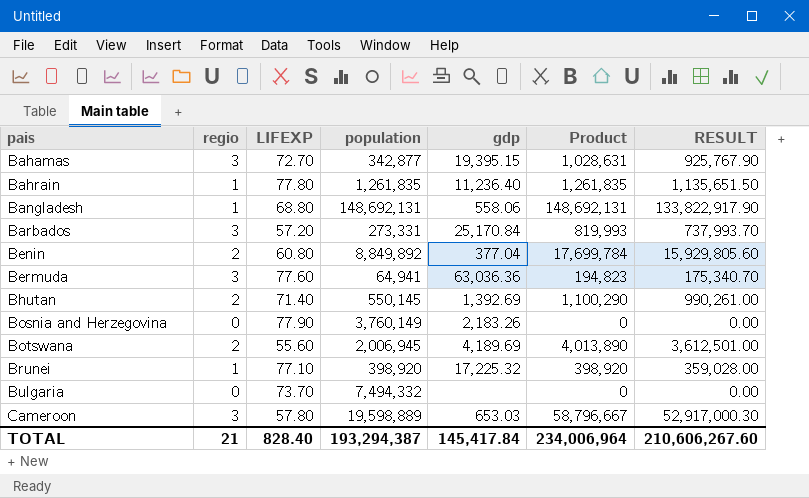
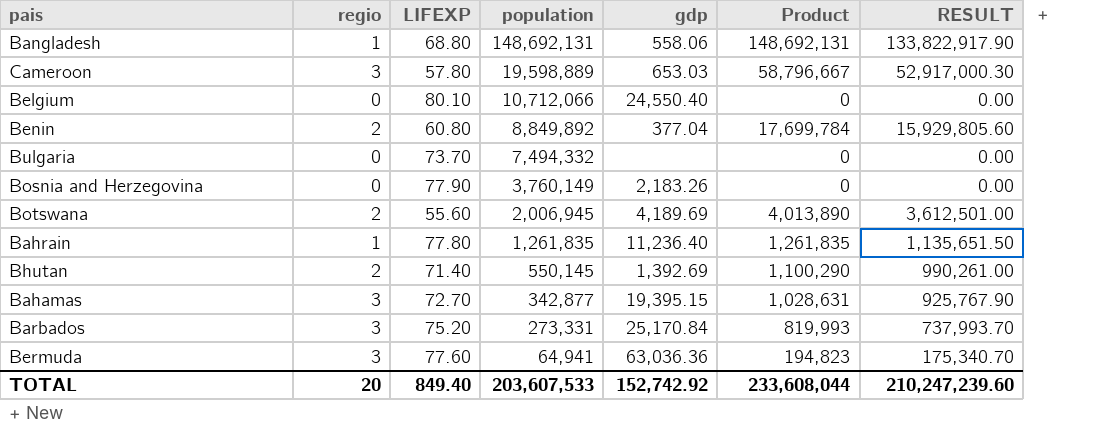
row order: pais ascending -> population descending
row Brunei: 1 | 77.10 | 398,920 | 17,225.32 | 398,920 | 359,028.00 -> none
row Belgium: none -> 0 | 80.10 | 10,712,066 | 24,550.40 | 0 | 0.00
Barbados | LIFEXP: 57.20 -> 75.20
TOTAL | regio: 21 -> 20
TOTAL | LIFEXP: 828.40 -> 849.40
TOTAL | population: 193,294,387 -> 203,607,533
TOTAL | gdp: 145,417.84 -> 152,742.92
TOTAL | Product: 234,006,964 -> 233,608,044
TOTAL | RESULT: 210,606,267.60 -> 210,247,239.60

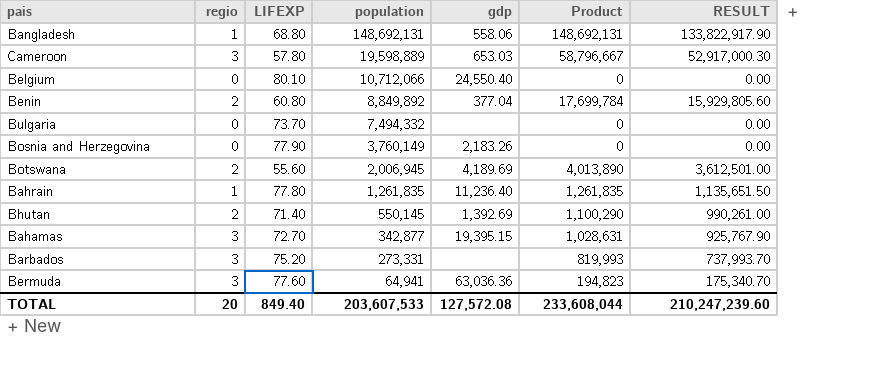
Barbados | gdp: 25,170.84 -> none
TOTAL | gdp: 152,742.92 -> 127,572.08

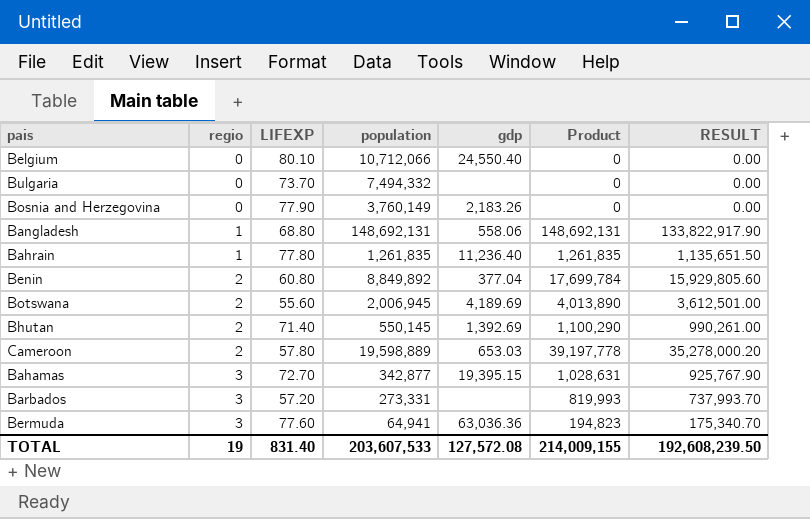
row order: population descending -> regio ascending
Cameroon | regio: 3 -> 2
Cameroon | Product: 58,796,667 -> 39,197,778
Cameroon | RESULT: 52,917,000.30 -> 35,278,000.20
Barbados | LIFEXP: 75.20 -> 57.20
TOTAL | regio: 20 -> 19
TOTAL | LIFEXP: 849.40 -> 831.40
TOTAL | Product: 233,608,044 -> 214,009,155
TOTAL | RESULT: 210,247,239.60 -> 192,608,239.50

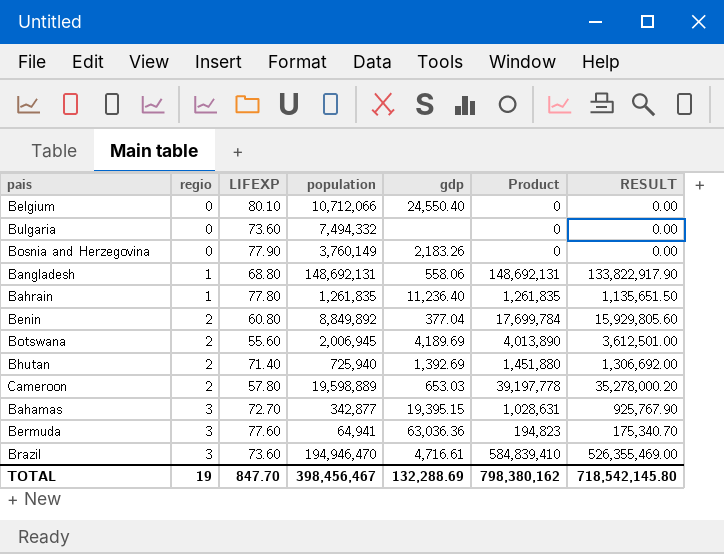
row Barbados: 3 | 57.20 | 273,331 | none | 819,993 | 737,993.70 -> none
Bulgaria | LIFEXP: 73.70 -> 73.60
Bhutan | population: 550,145 -> 725,940
Bhutan | Product: 1,100,290 -> 1,451,880
Bhutan | RESULT: 990,261.00 -> 1,306,692.00
row Brazil: none -> 3 | 73.60 | 194,946,470 | 4,716.61 | 584,839,410 | 526,355,469.00
TOTAL | LIFEXP: 831.40 -> 847.70
TOTAL | population: 203,607,533 -> 398,456,467
TOTAL | gdp: 127,572.08 -> 132,288.69
TOTAL | Product: 214,009,155 -> 798,380,162
TOTAL | RESULT: 192,608,239.50 -> 718,542,145.80

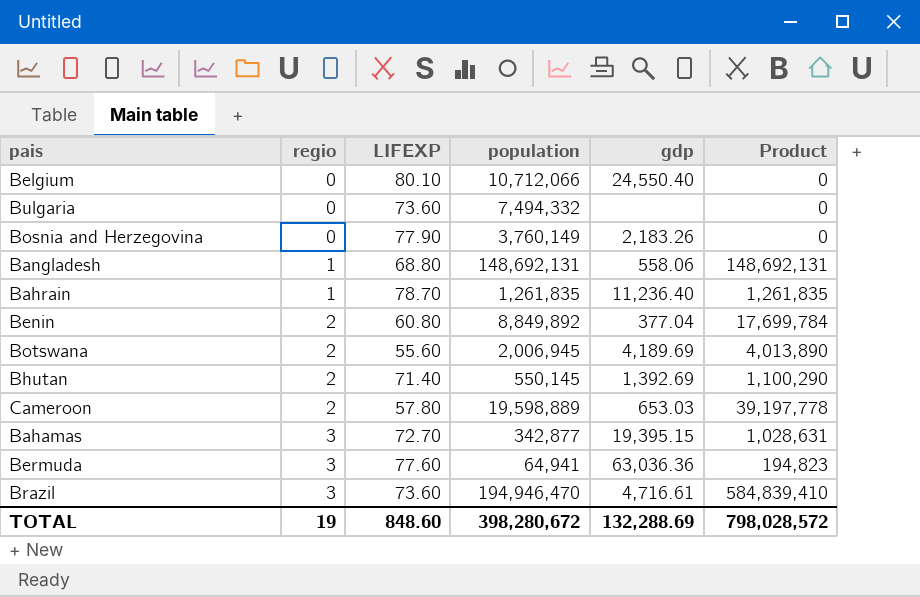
column RESULT | formula: [Product] * 0.9 -> none
Bahrain | LIFEXP: 77.80 -> 78.70
Bhutan | population: 725,940 -> 550,145
Bhutan | Product: 1,451,880 -> 1,100,290
TOTAL | LIFEXP: 847.70 -> 848.60
TOTAL | population: 398,456,467 -> 398,280,672
TOTAL | Product: 798,380,162 -> 798,028,572

